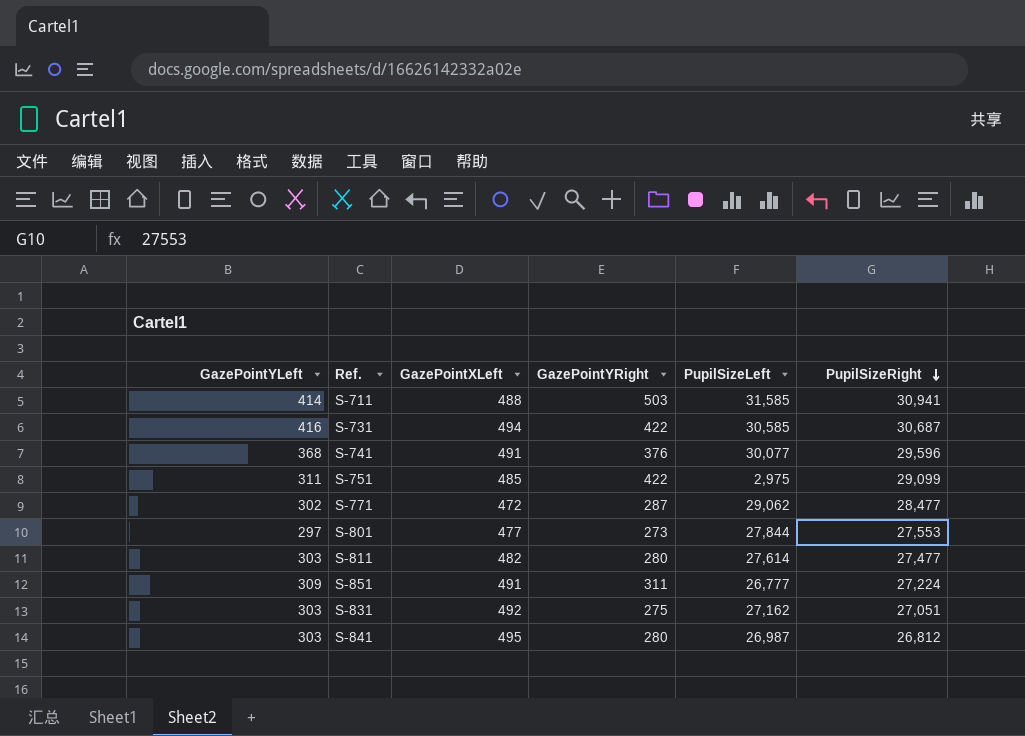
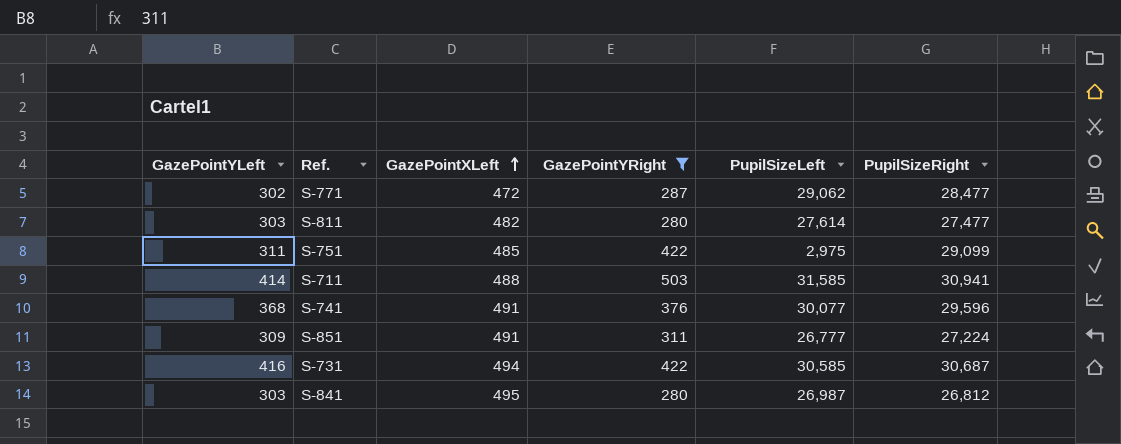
filter: none -> GazePointYRight >= 280
row order: PupilSizeRight descending -> GazePointXLeft ascending

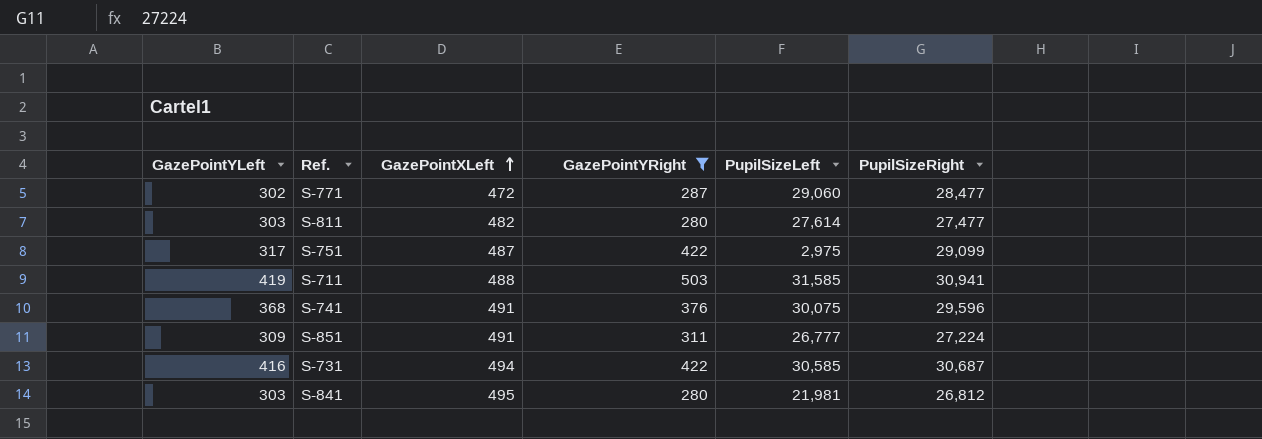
S-771 | PupilSizeLeft: 29,062 -> 29,060
S-751 | GazePointYLeft: 311 -> 317
S-751 | GazePointXLeft: 485 -> 487
S-711 | GazePointYLeft: 414 -> 419
S-741 | PupilSizeLeft: 30,077 -> 30,075
S-841 | PupilSizeLeft: 26,987 -> 21,981

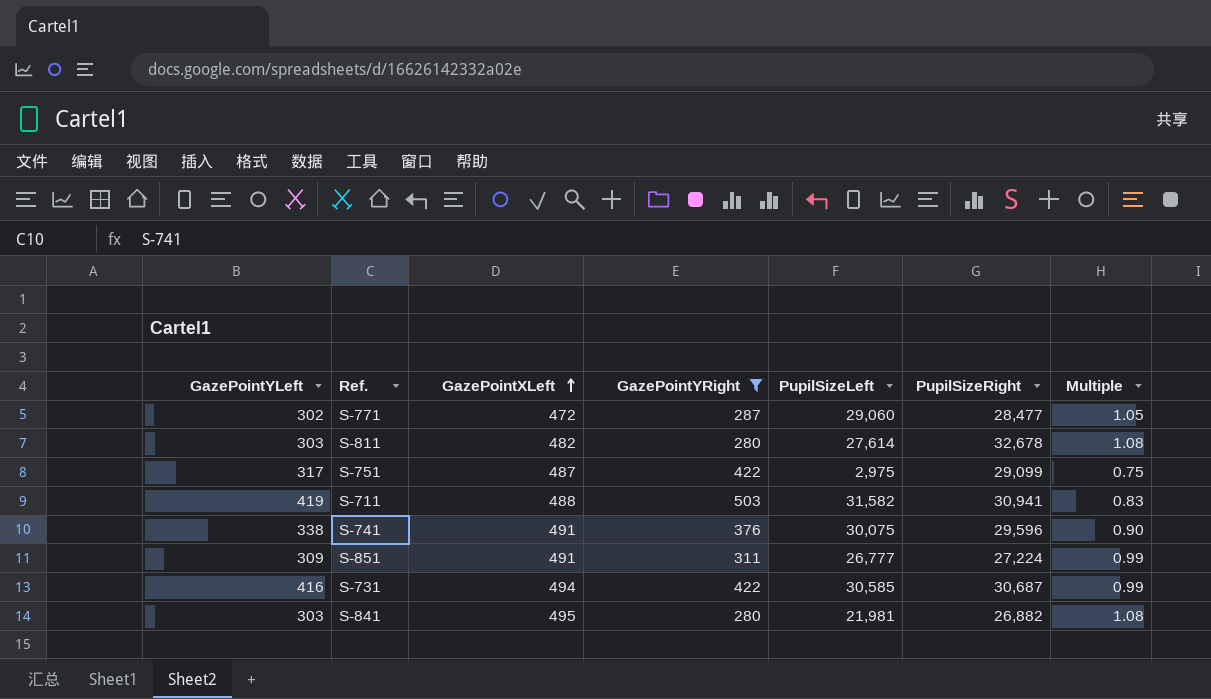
column Multiple | formula: none -> [GazePointYLeft] / [GazePointYRight]
S-811 | PupilSizeRight: 27,477 -> 32,678
S-711 | PupilSizeLeft: 31,585 -> 31,582
S-741 | GazePointYLeft: 368 -> 338
S-841 | PupilSizeRight: 26,812 -> 26,882

